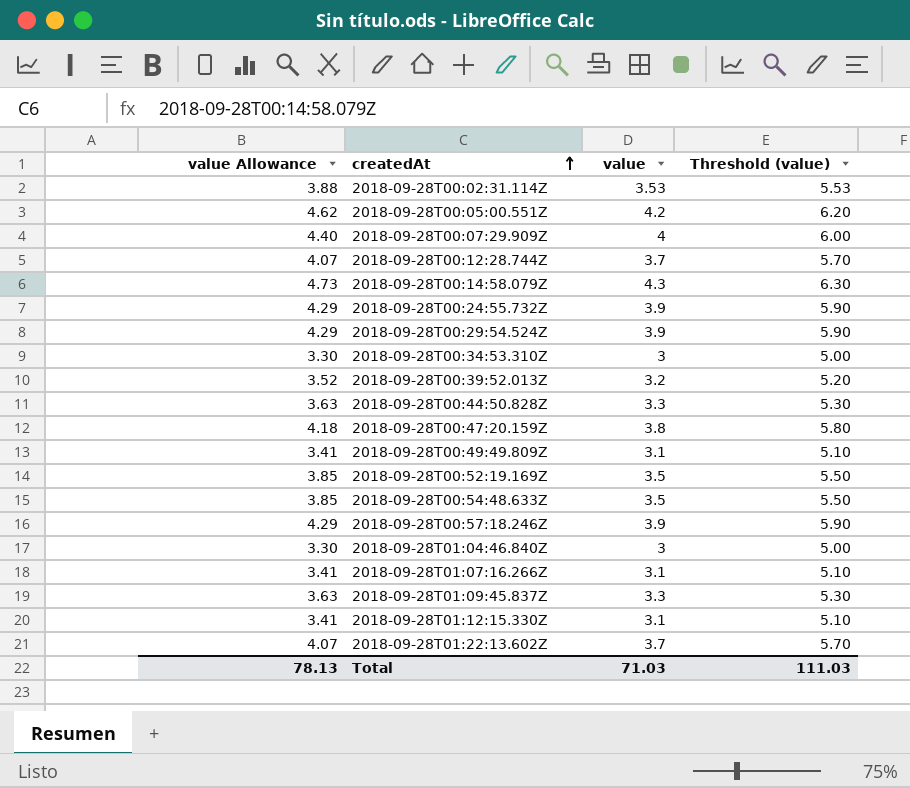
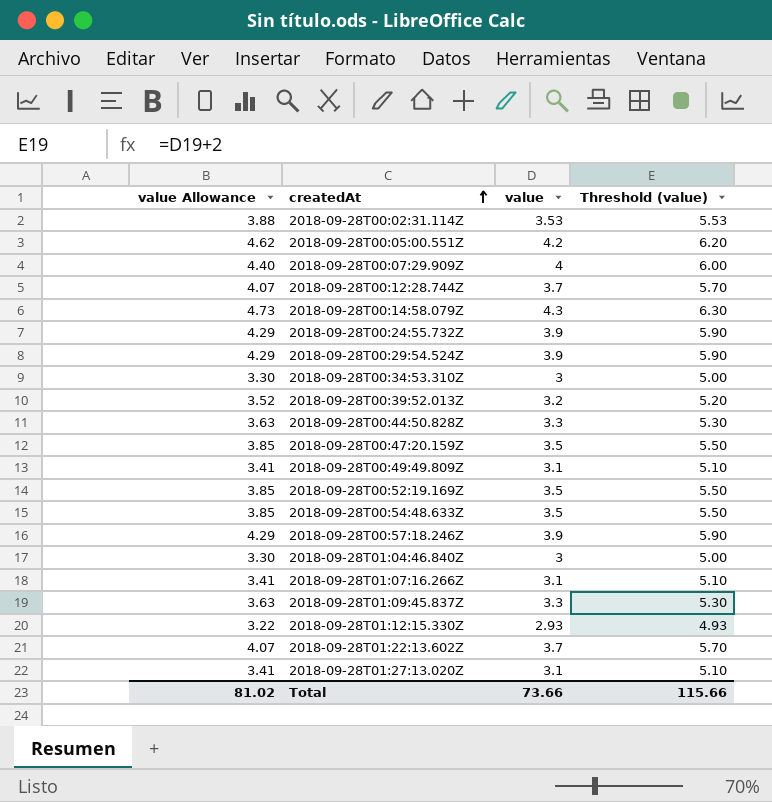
2018-09-28T00:47:20.159Z | value Allowance: 4.18 -> 3.85
2018-09-28T00:47:20.159Z | value: 3.8 -> 3.5
2018-09-28T00:47:20.159Z | Threshold (value): 5.80 -> 5.50
2018-09-28T01:12:15.330Z | value Allowance: 3.41 -> 3.22
2018-09-28T01:12:15.330Z | value: 3.1 -> 2.93
2018-09-28T01:12:15.330Z | Threshold (value): 5.10 -> 4.93
row 2018-09-28T01:27:13.020Z: none -> 3.41 | 3.1 | 5.10
Total | value Allowance: 78.13 -> 81.02
Total | value: 71.03 -> 73.66
Total | Threshold (value): 111.03 -> 115.66

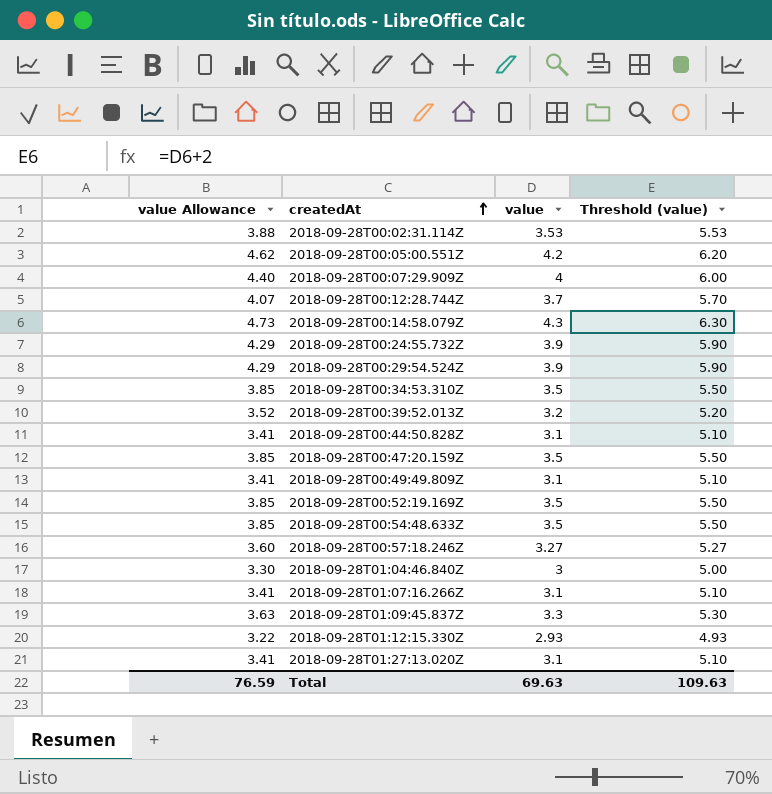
row 2018-09-28T01:22:13.602Z: 4.07 | 3.7 | 5.70 -> none
2018-09-28T00:34:53.310Z | value Allowance: 3.30 -> 3.85
2018-09-28T00:34:53.310Z | value: 3 -> 3.5
2018-09-28T00:34:53.310Z | Threshold (value): 5.00 -> 5.50
2018-09-28T00:44:50.828Z | value Allowance: 3.63 -> 3.41
2018-09-28T00:44:50.828Z | value: 3.3 -> 3.1
2018-09-28T00:44:50.828Z | Threshold (value): 5.30 -> 5.10
2018-09-28T00:57:18.246Z | value Allowance: 4.29 -> 3.60
2018-09-28T00:57:18.246Z | value: 3.9 -> 3.27
2018-09-28T00:57:18.246Z | Threshold (value): 5.90 -> 5.27
Total | value Allowance: 81.02 -> 76.59
Total | value: 73.66 -> 69.63
Total | Threshold (value): 115.66 -> 109.63

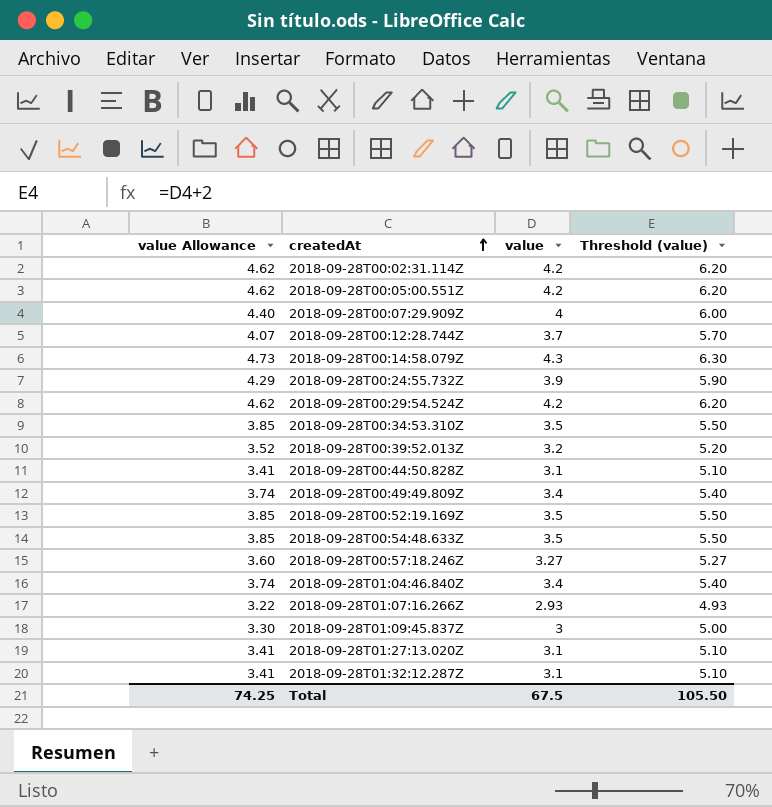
row 2018-09-28T00:47:20.159Z: 3.85 | 3.5 | 5.50 -> none
row 2018-09-28T01:12:15.330Z: 3.22 | 2.93 | 4.93 -> none
2018-09-28T00:02:31.114Z | value Allowance: 3.88 -> 4.62
2018-09-28T00:02:31.114Z | value: 3.53 -> 4.2
2018-09-28T00:02:31.114Z | Threshold (value): 5.53 -> 6.20
2018-09-28T00:29:54.524Z | value Allowance: 4.29 -> 4.62
2018-09-28T00:29:54.524Z | value: 3.9 -> 4.2
2018-09-28T00:29:54.524Z | Threshold (value): 5.90 -> 6.20
2018-09-28T00:49:49.809Z | value Allowance: 3.41 -> 3.74
2018-09-28T00:49:49.809Z | value: 3.1 -> 3.4
2018-09-28T00:49:49.809Z | Threshold (value): 5.10 -> 5.40
2018-09-28T01:04:46.840Z | value Allowance: 3.30 -> 3.74
2018-09-28T01:04:46.840Z | value: 3 -> 3.4
2018-09-28T01:04:46.840Z | Threshold (value): 5.00 -> 5.40
2018-09-28T01:07:16.266Z | value Allowance: 3.41 -> 3.22
2018-09-28T01:07:16.266Z | value: 3.1 -> 2.93
2018-09-28T01:07:16.266Z | Threshold (value): 5.10 -> 4.93
2018-09-28T01:09:45.837Z | value Allowance: 3.63 -> 3.30
2018-09-28T01:09:45.837Z | value: 3.3 -> 3
2018-09-28T01:09:45.837Z | Threshold (value): 5.30 -> 5.00
row 2018-09-28T01:32:12.287Z: none -> 3.41 | 3.1 | 5.10
Total | value Allowance: 76.59 -> 74.25
Total | value: 69.63 -> 67.5
Total | Threshold (value): 109.63 -> 105.50

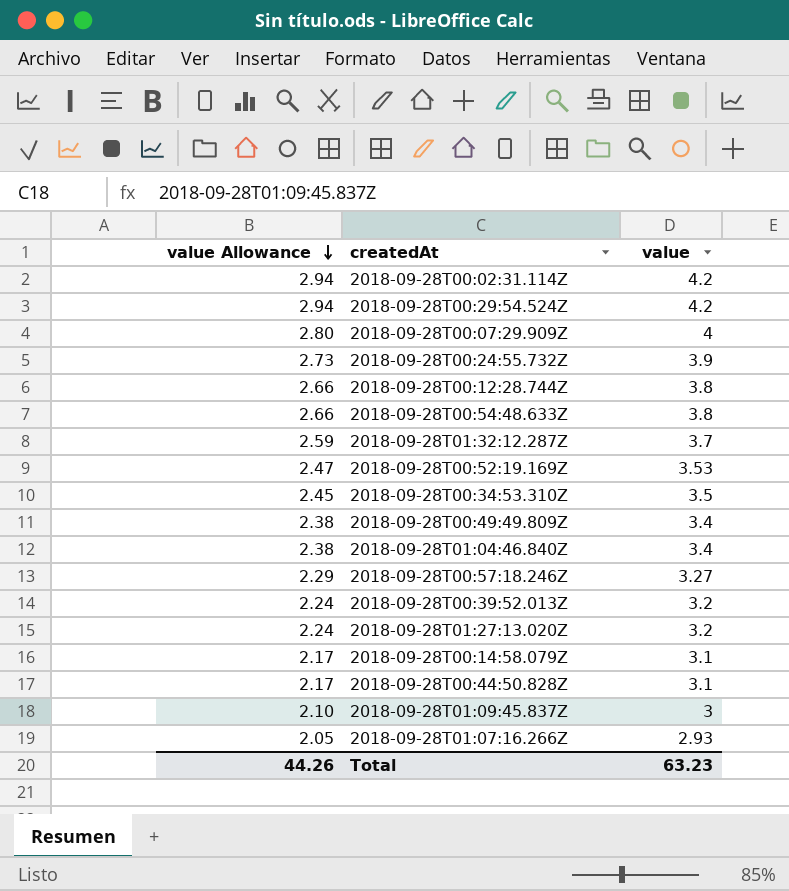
row order: createdAt ascending -> value Allowance descending
column Threshold (value) | formula: [value] + 2 -> none
column value Allowance | formula: [value] * 1.1 -> [value] * 0.7
row 2018-09-28T00:05:00.551Z: 4.62 | 4.2 | 6.20 -> none
2018-09-28T00:12:28.744Z | value: 3.7 -> 3.8
2018-09-28T00:54:48.633Z | value: 3.5 -> 3.8
2018-09-28T01:32:12.287Z | value: 3.1 -> 3.7
2018-09-28T00:52:19.169Z | value: 3.5 -> 3.53
2018-09-28T01:27:13.020Z | value: 3.1 -> 3.2
2018-09-28T00:14:58.079Z | value: 4.3 -> 3.1
Total | value Allowance: 74.25 -> 44.26
Total | value: 67.5 -> 63.23

